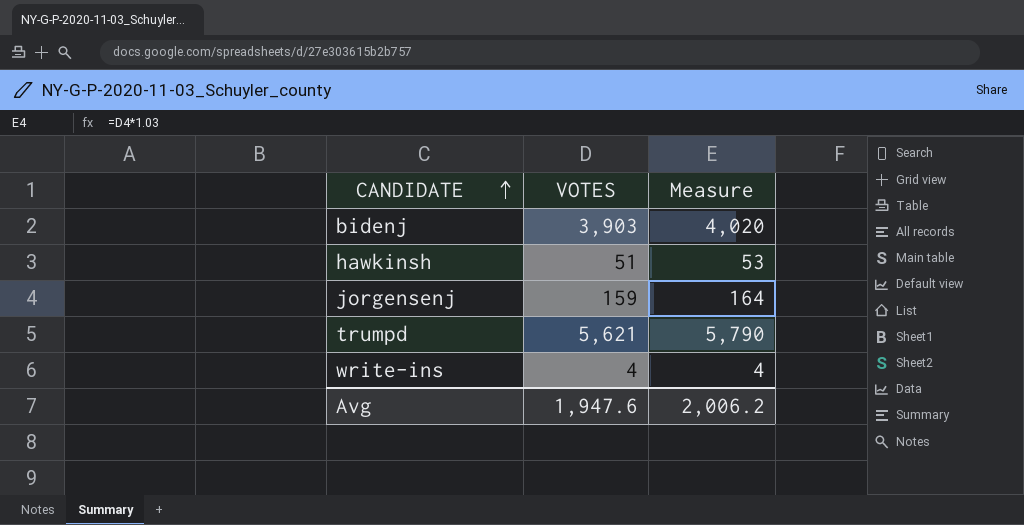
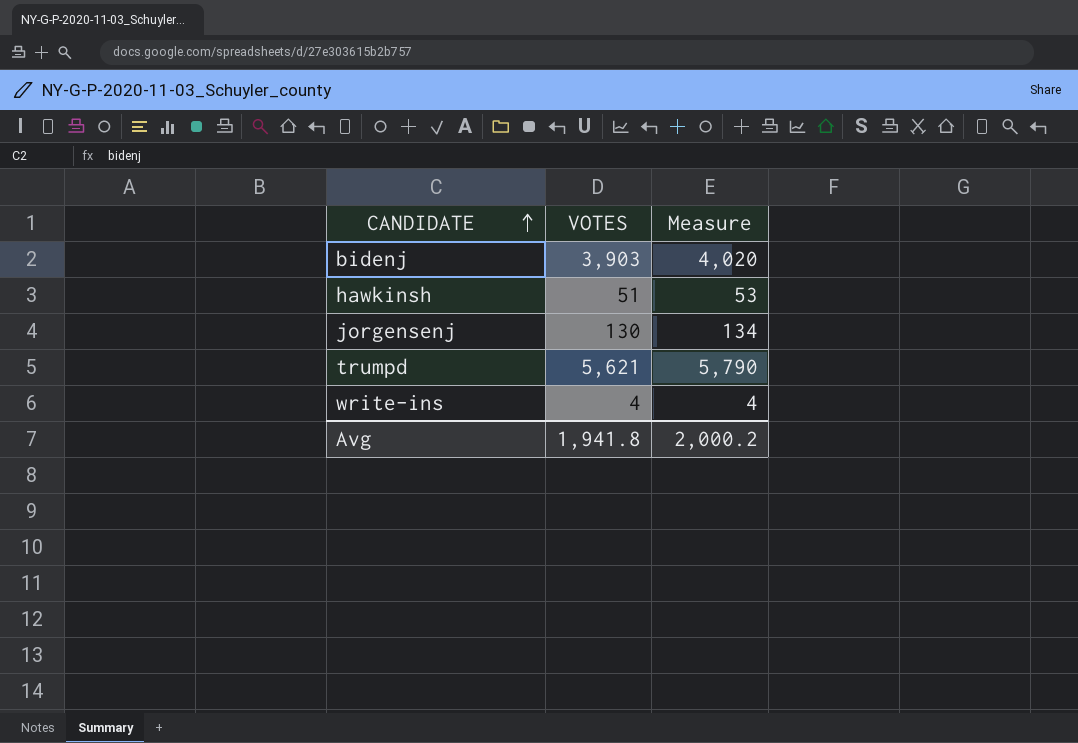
jorgensenj | VOTES: 159 -> 130
jorgensenj | Measure: 164 -> 134
Avg | VOTES: 1,947.6 -> 1,941.8
Avg | Measure: 2,006.2 -> 2,000.2

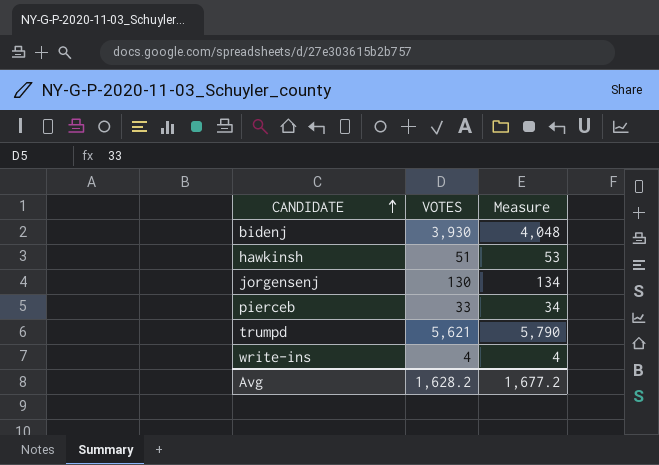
bidenj | VOTES: 3,903 -> 3,930
bidenj | Measure: 4,020 -> 4,048
row pierceb: none -> 33 | 34
Avg | VOTES: 1,941.8 -> 1,628.2
Avg | Measure: 2,000.2 -> 1,677.2

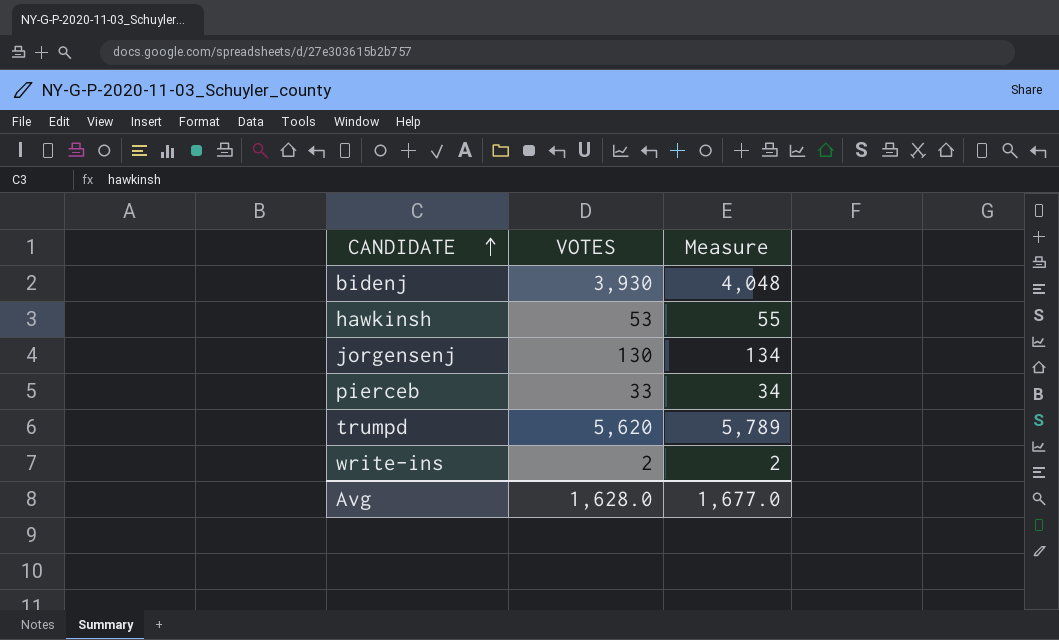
hawkinsh | VOTES: 51 -> 53
hawkinsh | Measure: 53 -> 55
trumpd | VOTES: 5,621 -> 5,620
trumpd | Measure: 5,790 -> 5,789
write-ins | VOTES: 4 -> 2
write-ins | Measure: 4 -> 2
Avg | VOTES: 1,628.2 -> 1,628.0
Avg | Measure: 1,677.2 -> 1,677.0

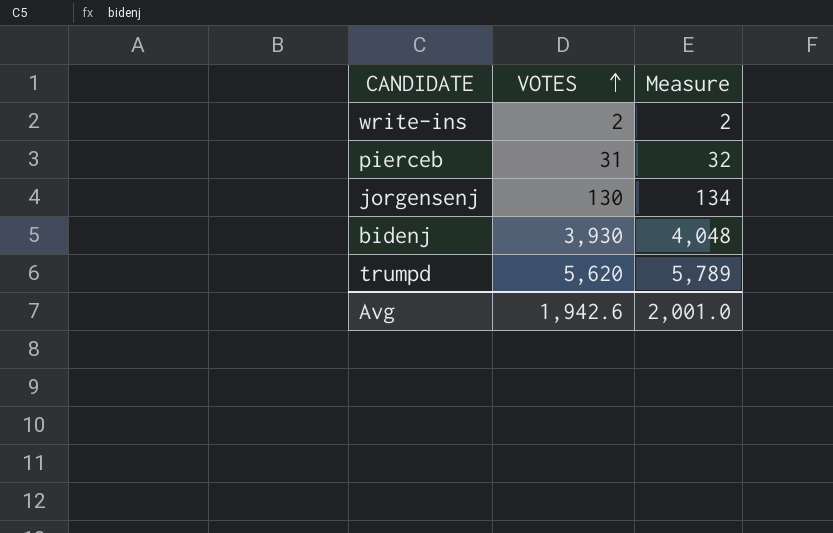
row order: CANDIDATE ascending -> VOTES ascending
row hawkinsh: 53 | 55 -> none
pierceb | VOTES: 33 -> 31
pierceb | Measure: 34 -> 32
Avg | VOTES: 1,628.0 -> 1,942.6
Avg | Measure: 1,677.0 -> 2,001.0

